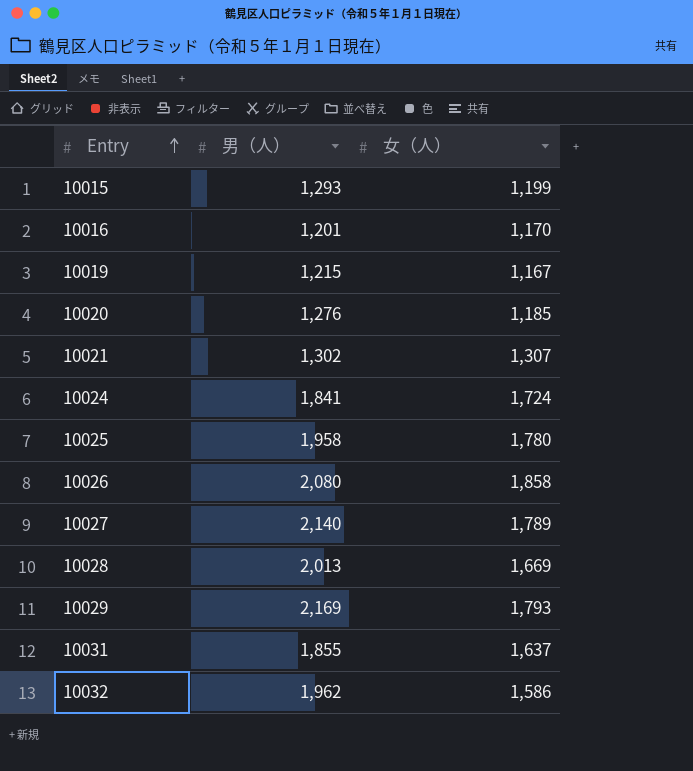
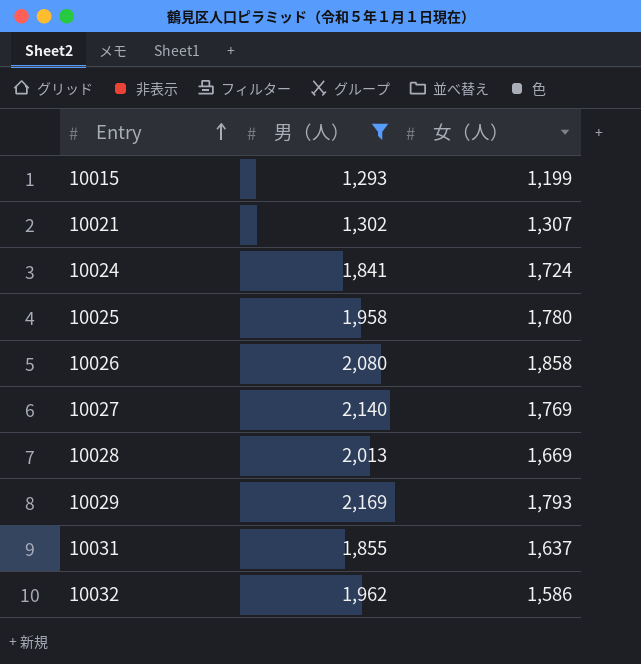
filter: none -> 男（人） >= 1,293
10027 | 女（人）: 1,789 -> 1,769

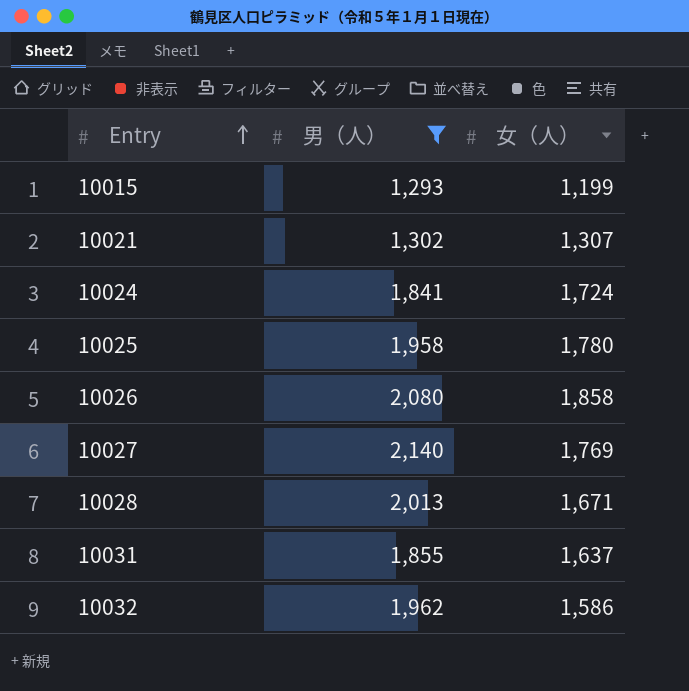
row 10029: 2,169 | 1,793 -> none
10028 | 女（人）: 1,669 -> 1,671

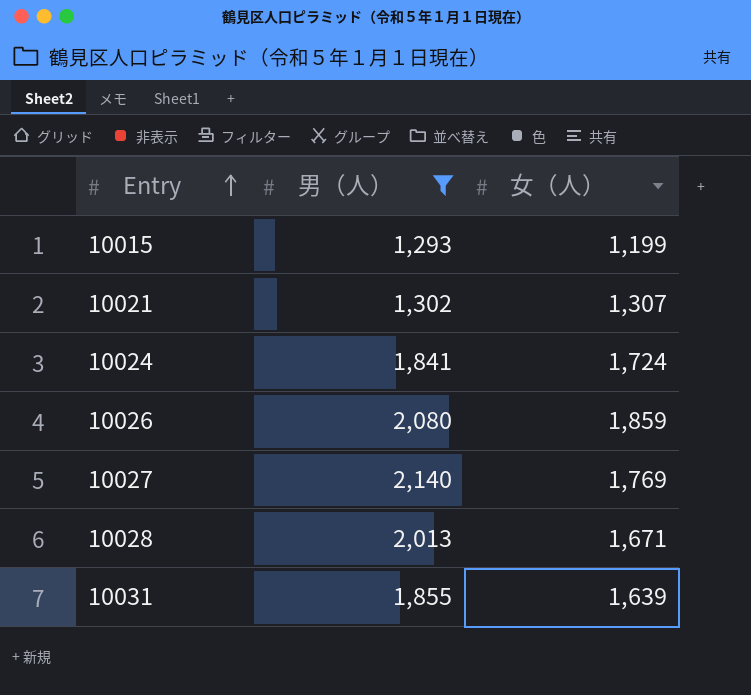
row 10025: 1,958 | 1,780 -> none
row 10032: 1,962 | 1,586 -> none
10026 | 女（人）: 1,858 -> 1,859
10031 | 女（人）: 1,637 -> 1,639

